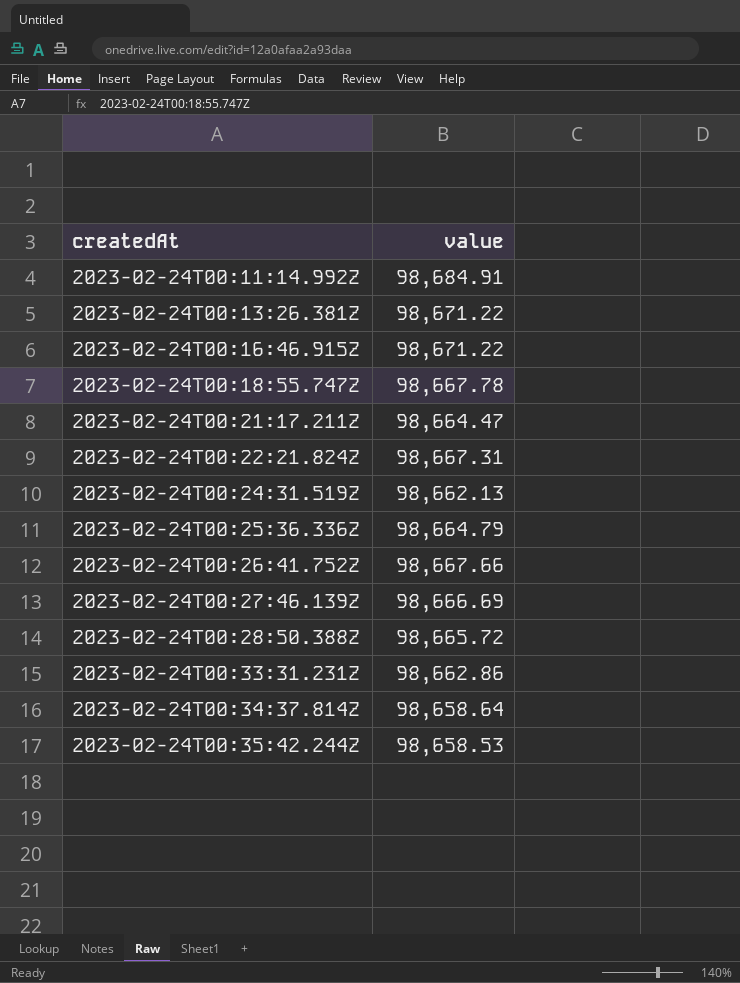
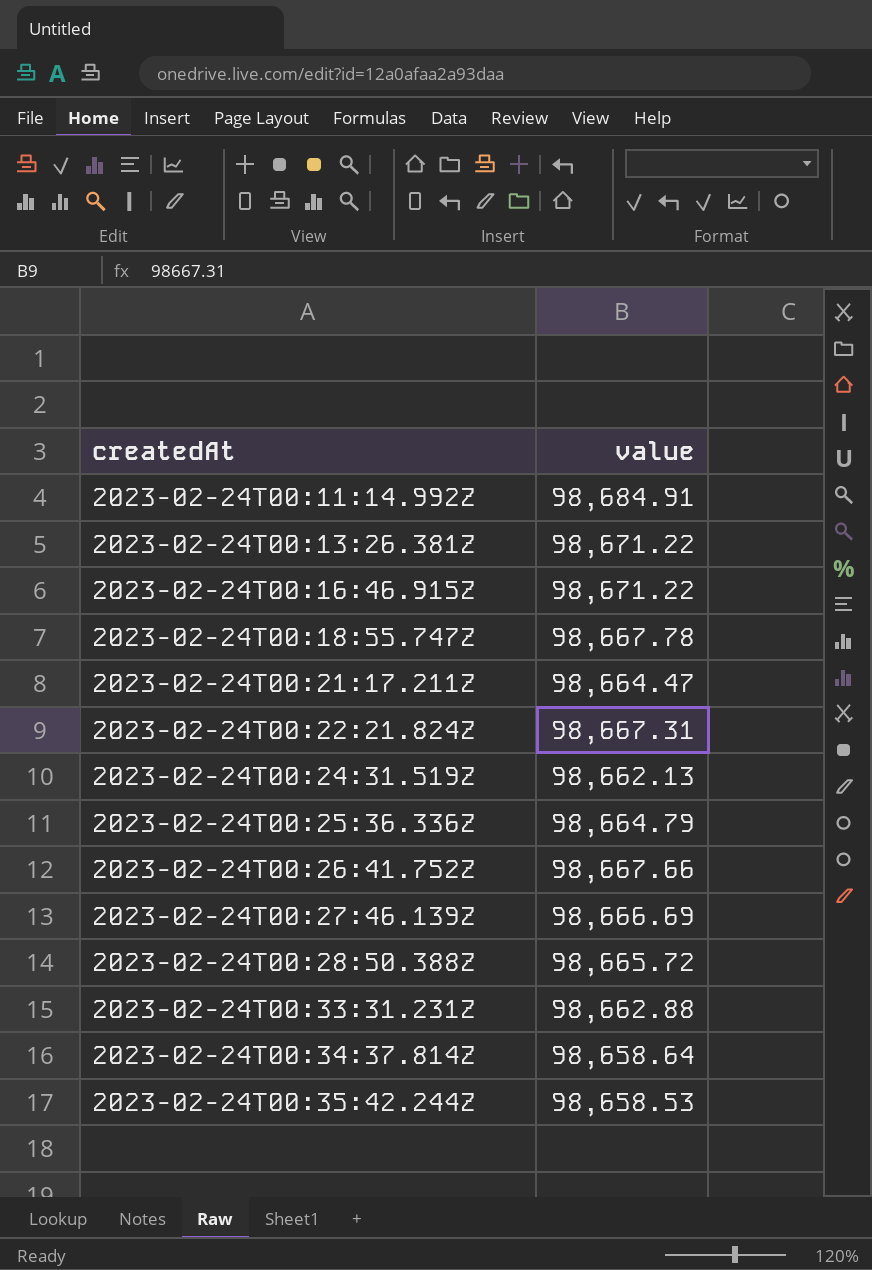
2023-02-24T00:33:31.231Z | value: 98,662.86 -> 98,662.88

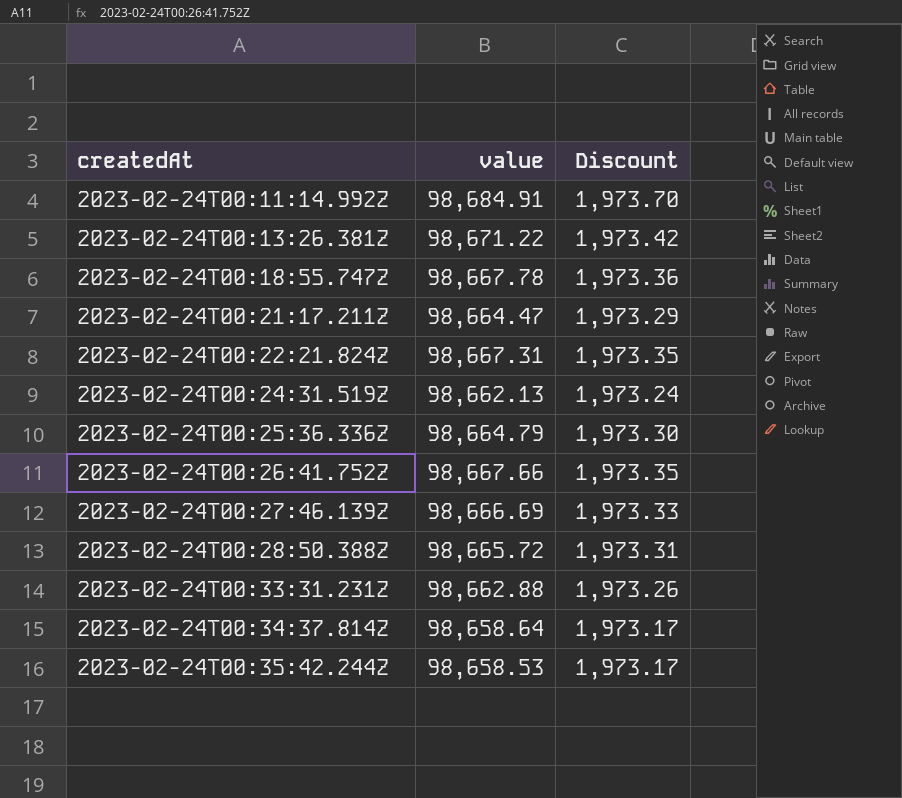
column Discount | formula: none -> [value] * 0.02
row 2023-02-24T00:16:46.915Z: 98,671.22 -> none

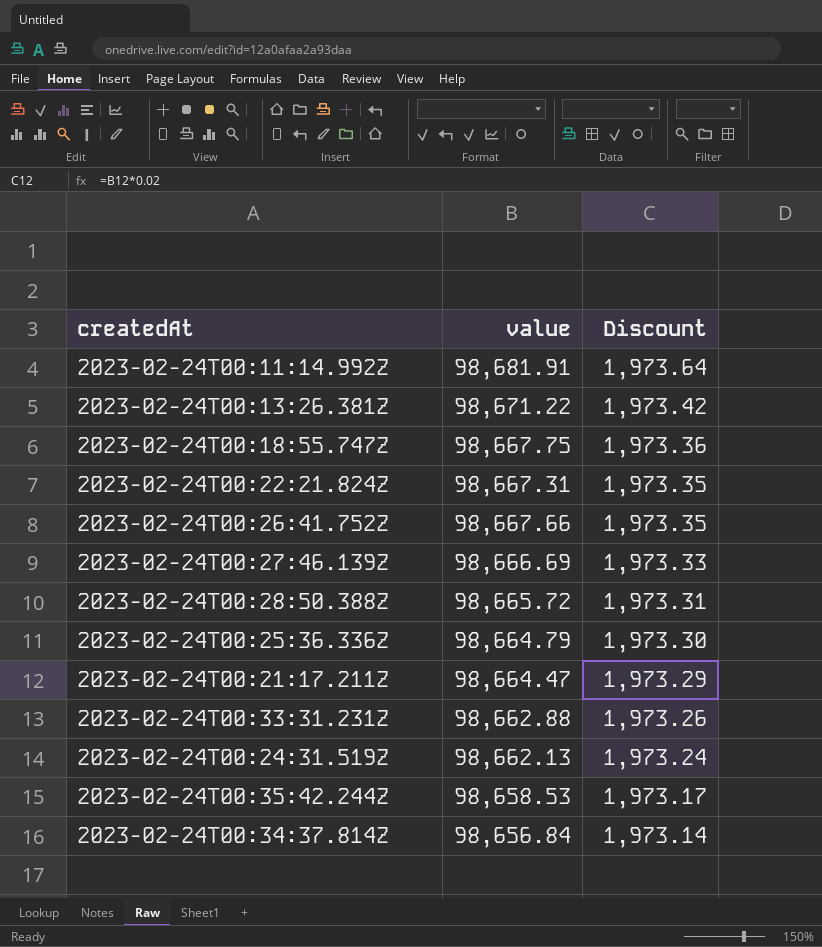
row order: createdAt ascending -> Discount descending
2023-02-24T00:11:14.992Z | value: 98,684.91 -> 98,681.91
2023-02-24T00:11:14.992Z | Discount: 1,973.70 -> 1,973.64
2023-02-24T00:18:55.747Z | value: 98,667.78 -> 98,667.75
2023-02-24T00:34:37.814Z | value: 98,658.64 -> 98,656.84
2023-02-24T00:34:37.814Z | Discount: 1,973.17 -> 1,973.14

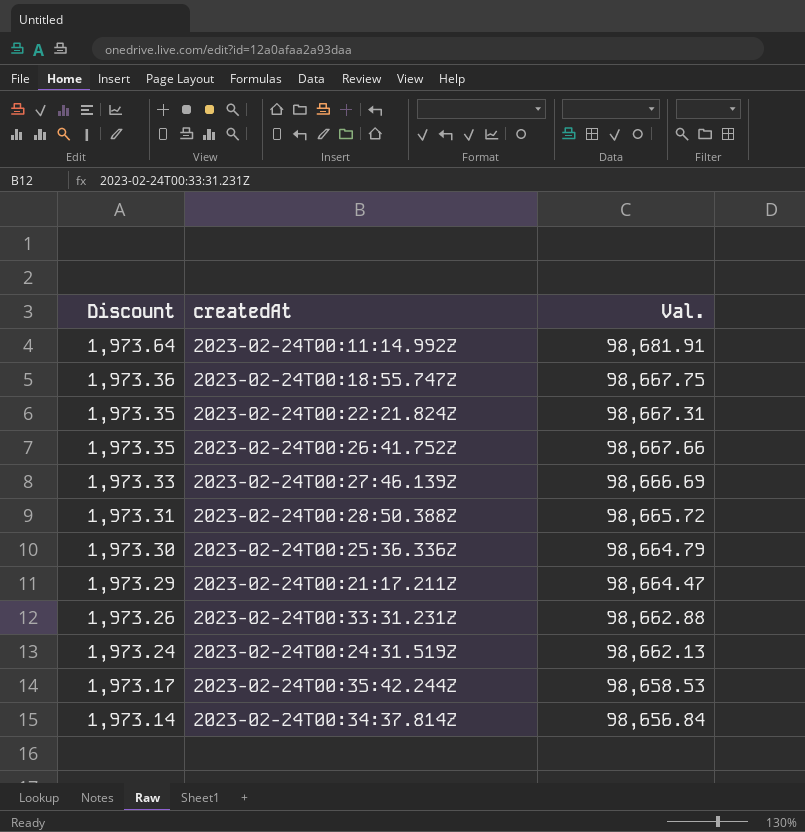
column Discount | position: 3 -> 1
column name: value -> Val.
row 2023-02-24T00:13:26.381Z: 98,671.22 | 1,973.42 -> none

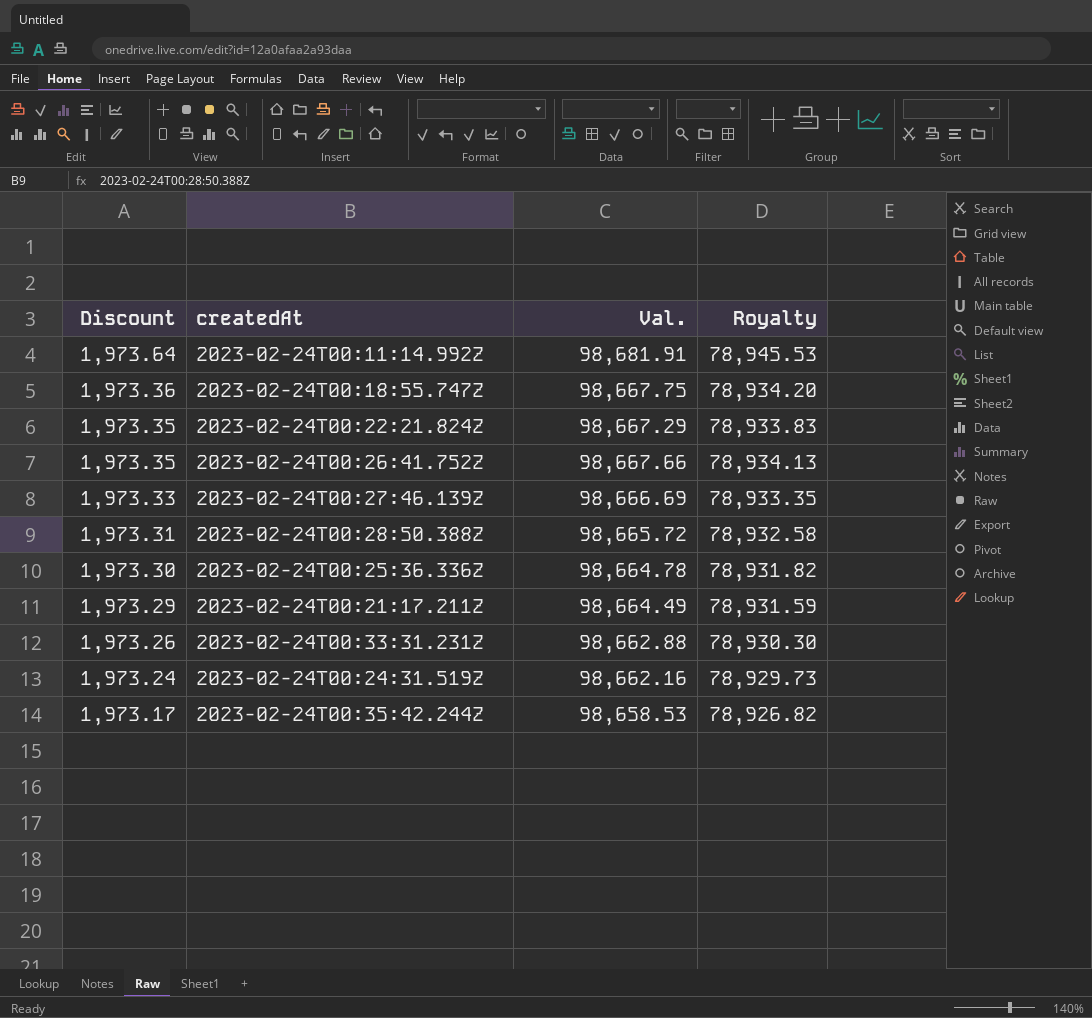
column Royalty | formula: none -> [Val.] * 0.8
row 2023-02-24T00:34:37.814Z: 1,973.14 | 98,656.84 -> none
2023-02-24T00:22:21.824Z | Val.: 98,667.31 -> 98,667.29
2023-02-24T00:25:36.336Z | Val.: 98,664.79 -> 98,664.78
2023-02-24T00:21:17.211Z | Val.: 98,664.47 -> 98,664.49
2023-02-24T00:24:31.519Z | Val.: 98,662.13 -> 98,662.16

